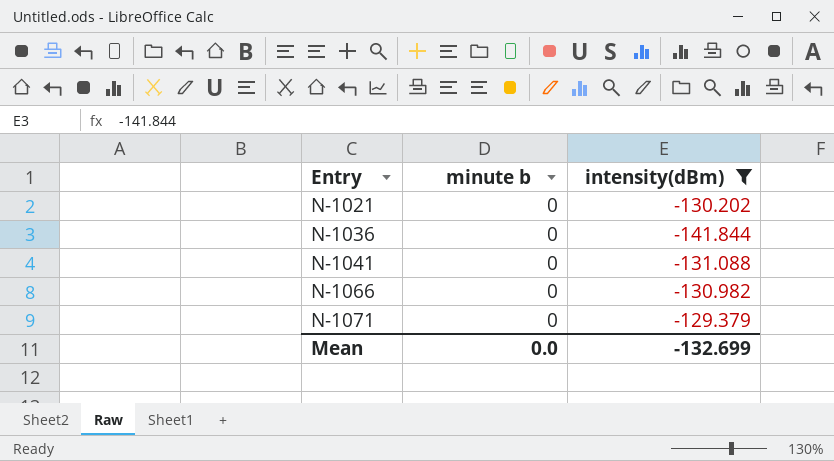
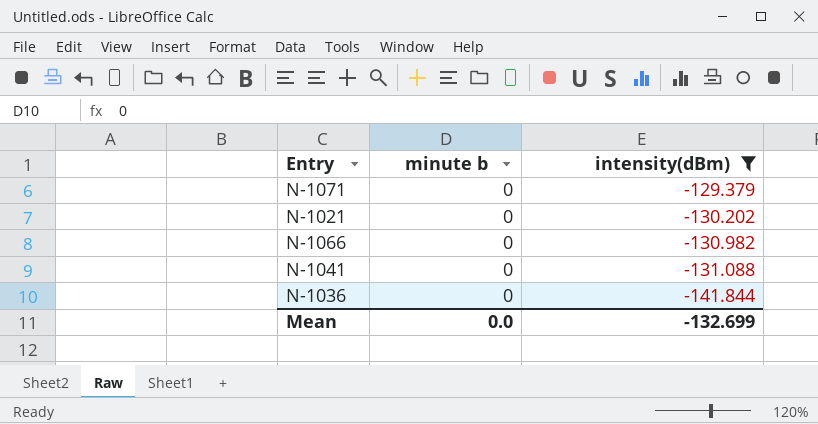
row order: Entry ascending -> intensity(dBm) descending

